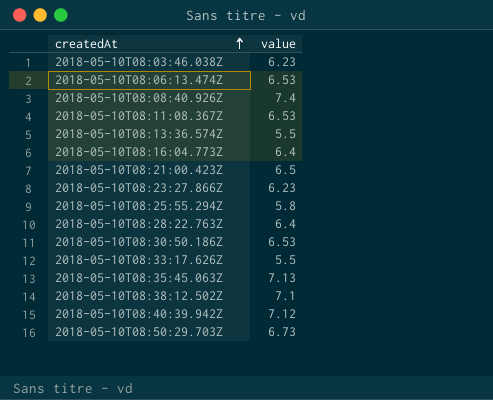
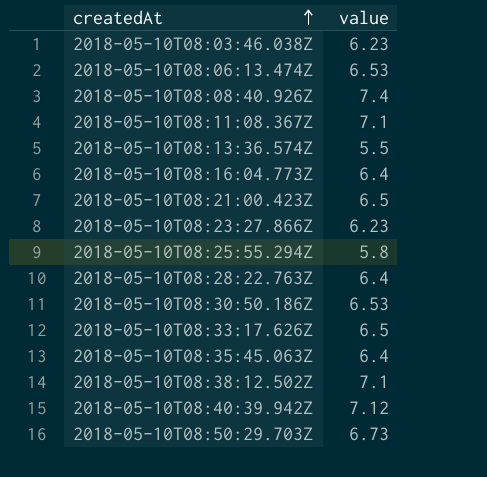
2018-05-10T08:11:08.367Z | value: 6.53 -> 7.1
2018-05-10T08:33:17.626Z | value: 5.5 -> 6.5
2018-05-10T08:35:45.063Z | value: 7.13 -> 6.4

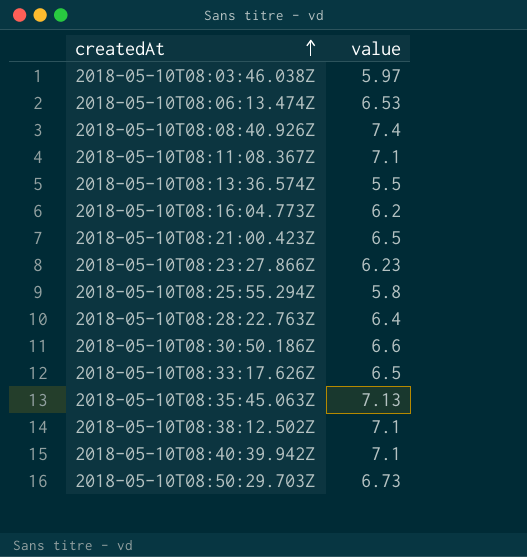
2018-05-10T08:03:46.038Z | value: 6.23 -> 5.97
2018-05-10T08:16:04.773Z | value: 6.4 -> 6.2
2018-05-10T08:30:50.186Z | value: 6.53 -> 6.6
2018-05-10T08:35:45.063Z | value: 6.4 -> 7.13
2018-05-10T08:40:39.942Z | value: 7.12 -> 7.1

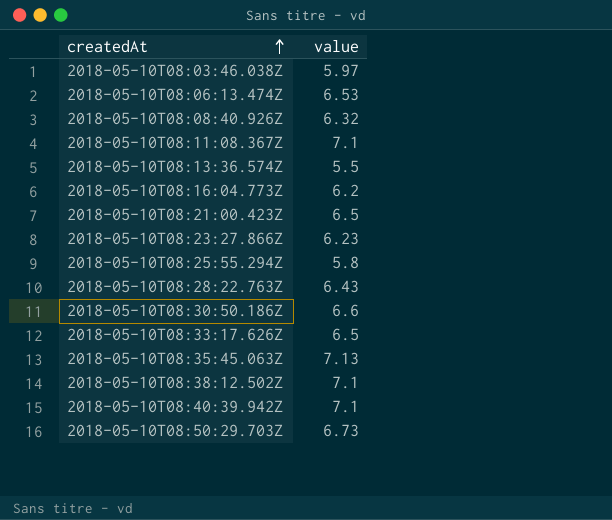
2018-05-10T08:08:40.926Z | value: 7.4 -> 6.32
2018-05-10T08:28:22.763Z | value: 6.4 -> 6.43

